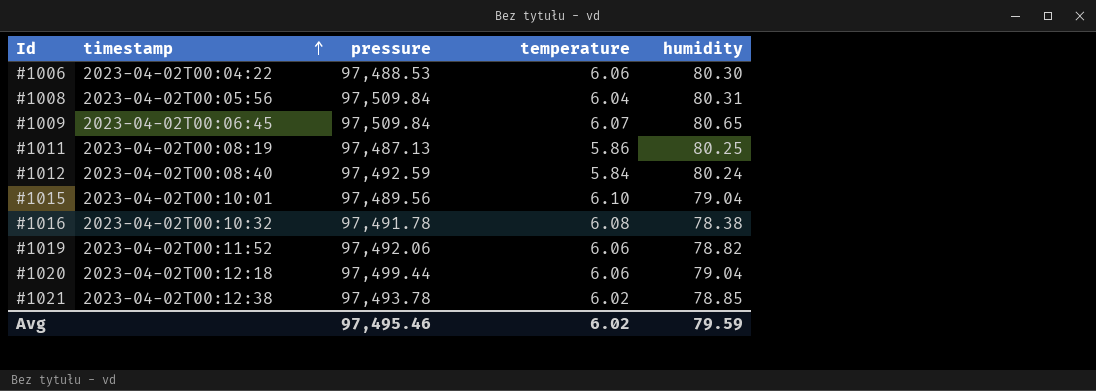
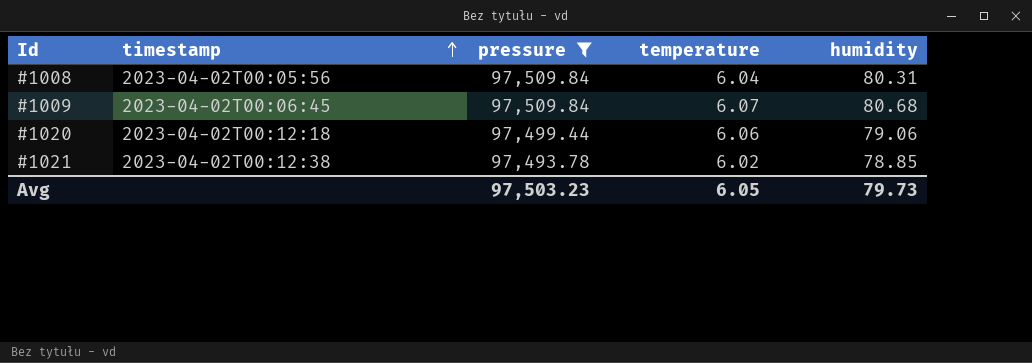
filter: none -> pressure >= 97,493.78
#1009 | humidity: 80.65 -> 80.68
#1020 | humidity: 79.04 -> 79.06
Avg | pressure: 97,495.46 -> 97,503.23
Avg | temperature: 6.02 -> 6.05
Avg | humidity: 79.59 -> 79.73

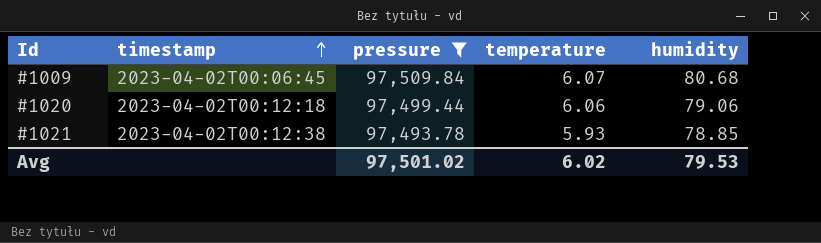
row #1008: 2023-04-02T00:05:56 | 97,509.84 | 6.04 | 80.31 -> none
#1021 | temperature: 6.02 -> 5.93
Avg | pressure: 97,503.23 -> 97,501.02
Avg | temperature: 6.05 -> 6.02
Avg | humidity: 79.73 -> 79.53

